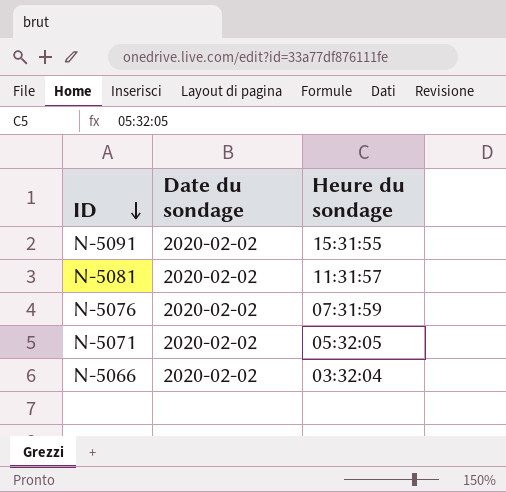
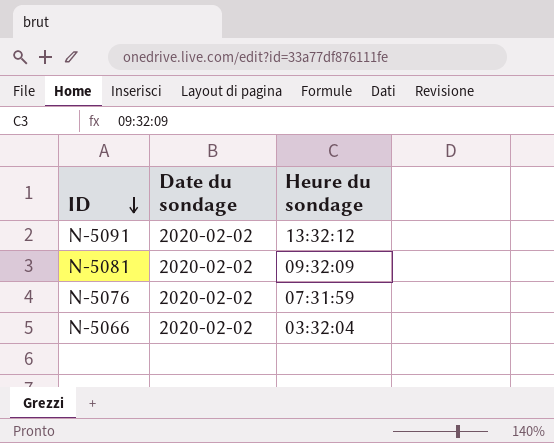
row N-5071: 2020-02-02 | 05:32:05 -> none
N-5091 | Heure du sondage: 15:31:55 -> 13:32:12
N-5081 | Heure du sondage: 11:31:57 -> 09:32:09

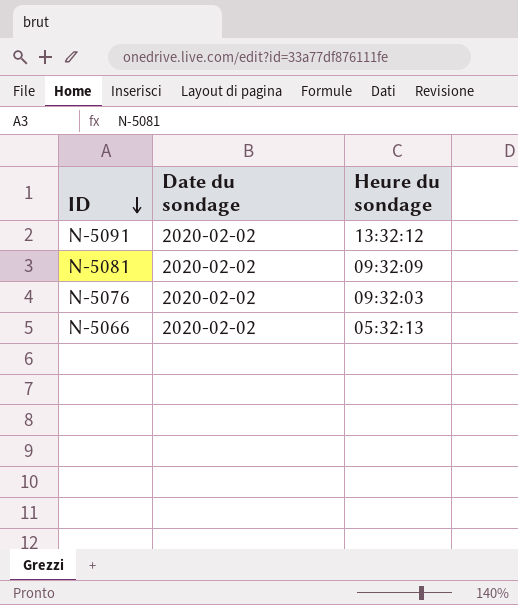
N-5076 | Heure du sondage: 07:31:59 -> 09:32:03
N-5066 | Heure du sondage: 03:32:04 -> 05:32:13

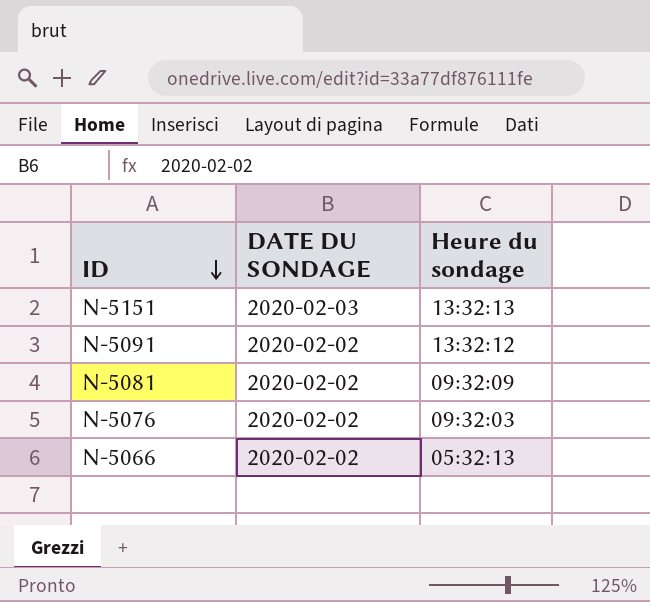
column name: Date du sondage -> DATE DU SONDAGE
row N-5151: none -> 2020-02-03 | 13:32:13

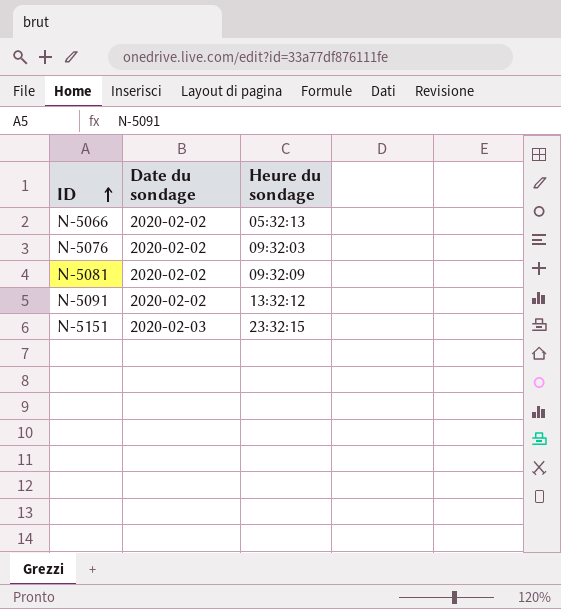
row order: ID descending -> ID ascending
column name: DATE DU SONDAGE -> Date du sondage
N-5151 | Heure du sondage: 13:32:13 -> 23:32:15

